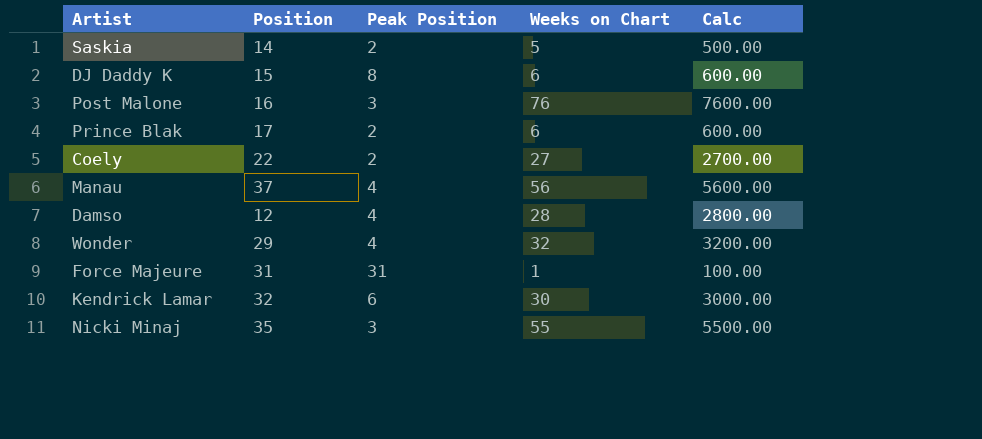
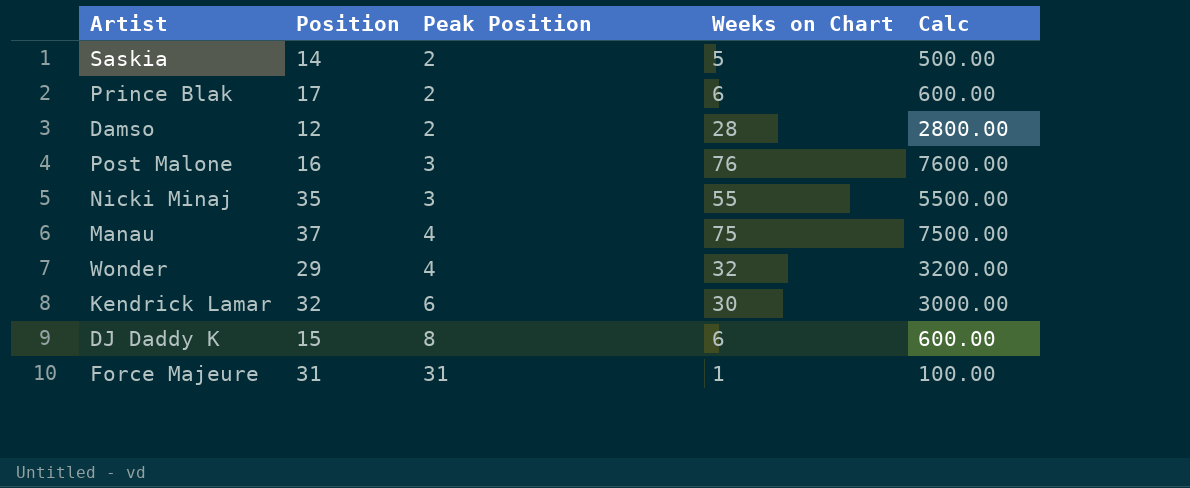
row order: none -> Peak Position ascending
row Coely: 22 | 2 | 27 | 2700.00 -> none
Damso | Peak Position: 4 -> 2
Manau | Weeks on Chart: 56 -> 75
Manau | Calc: 5600.00 -> 7500.00

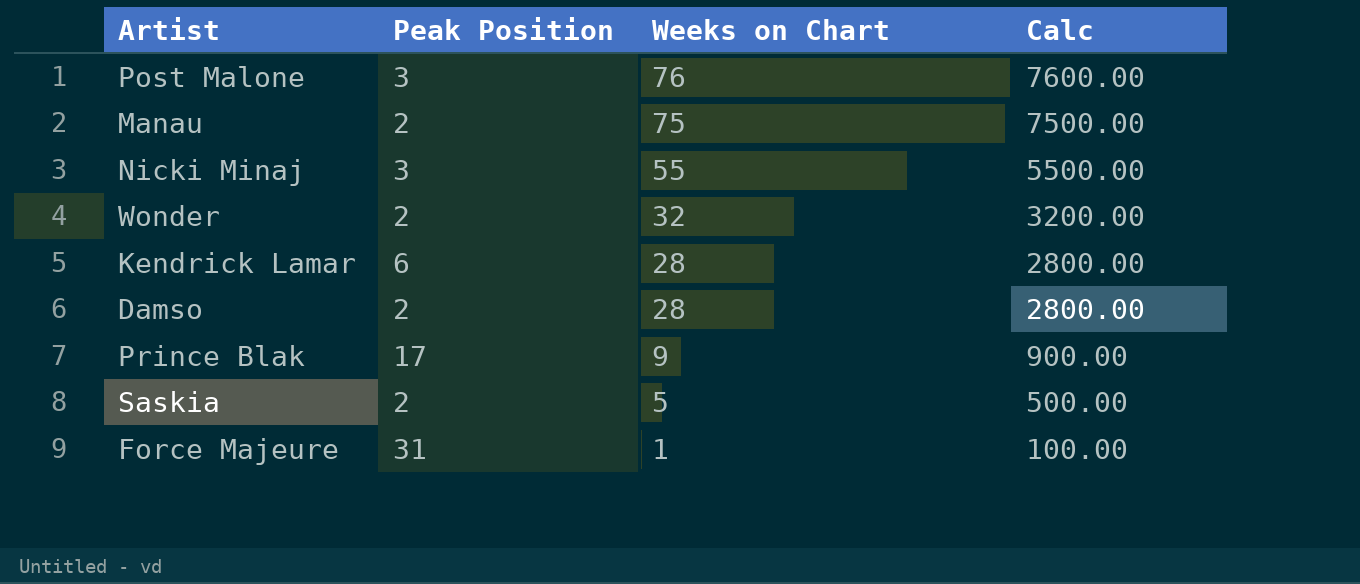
row order: Peak Position ascending -> Weeks on Chart descending
column Position | position: 2 -> none
row DJ Daddy K: 15 | 8 | 6 | 600.00 -> none
Manau | Peak Position: 4 -> 2
Wonder | Peak Position: 4 -> 2
Kendrick Lamar | Weeks on Chart: 30 -> 28
Kendrick Lamar | Calc: 3000.00 -> 2800.00
Prince Blak | Peak Position: 2 -> 17
Prince Blak | Weeks on Chart: 6 -> 9
Prince Blak | Calc: 600.00 -> 900.00

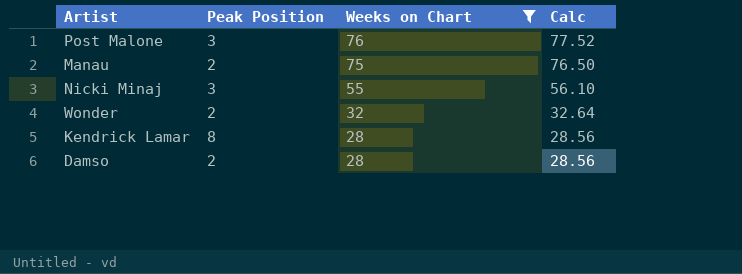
filter: none -> Weeks on Chart >= 28
column Calc | formula: [Weeks on Chart] * 100 -> [Weeks on Chart] * 1.02
Kendrick Lamar | Peak Position: 6 -> 8

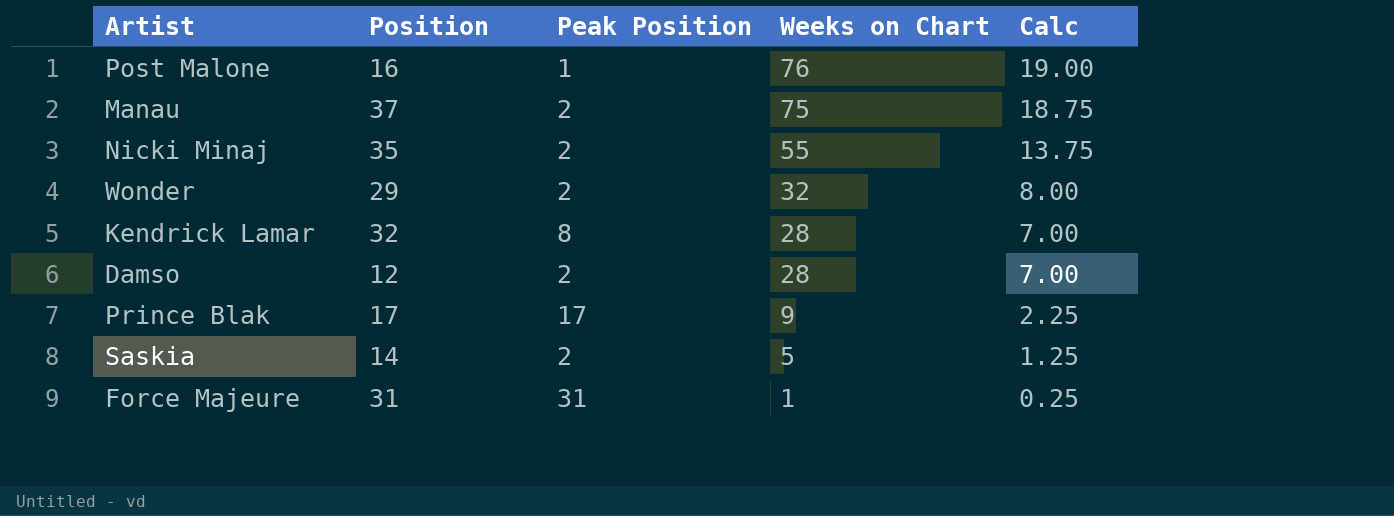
filter: Weeks on Chart >= 28 -> none
column Position | position: none -> 2
column Calc | formula: [Weeks on Chart] * 1.02 -> [Weeks on Chart] * 0.25
Post Malone | Peak Position: 3 -> 1
Nicki Minaj | Peak Position: 3 -> 2

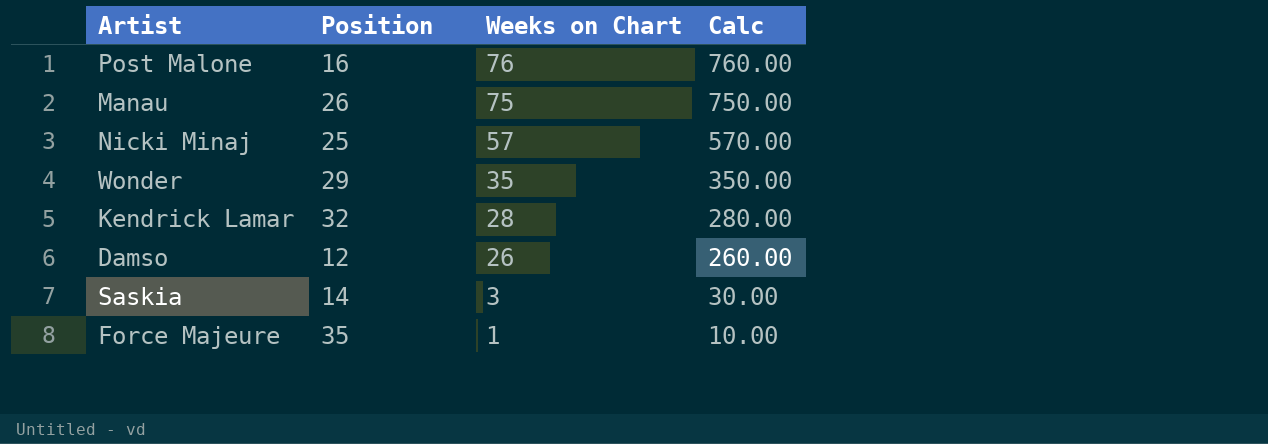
column Peak Position | position: 3 -> none
column Calc | formula: [Weeks on Chart] * 0.25 -> [Weeks on Chart] * 10
row Prince Blak: 17 | 17 | 9 | 2.25 -> none
Manau | Position: 37 -> 26
Nicki Minaj | Position: 35 -> 25
Nicki Minaj | Weeks on Chart: 55 -> 57
Wonder | Weeks on Chart: 32 -> 35
Damso | Weeks on Chart: 28 -> 26
Saskia | Weeks on Chart: 5 -> 3
Force Majeure | Position: 31 -> 35

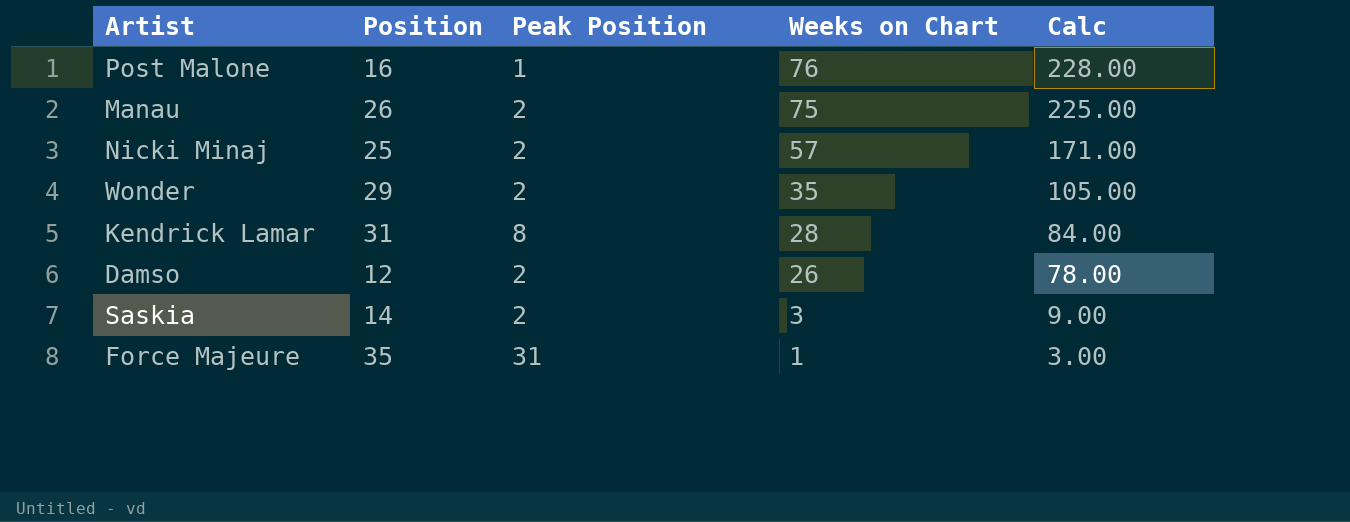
column Peak Position | position: none -> 3
column Calc | formula: [Weeks on Chart] * 10 -> [Weeks on Chart] * 3
Kendrick Lamar | Position: 32 -> 31

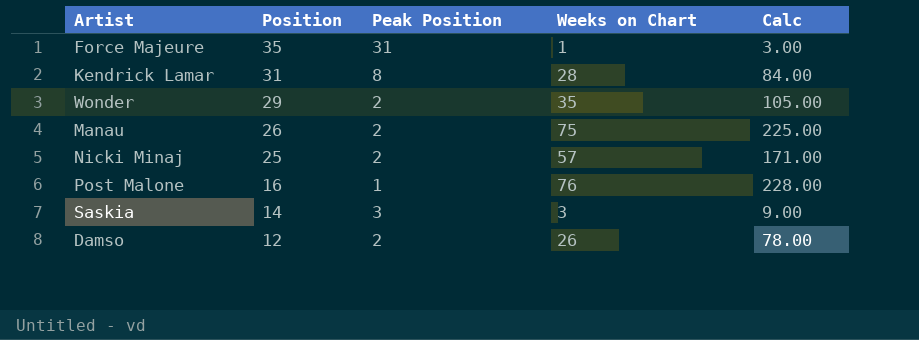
row order: Weeks on Chart descending -> Position descending
Saskia | Peak Position: 2 -> 3

